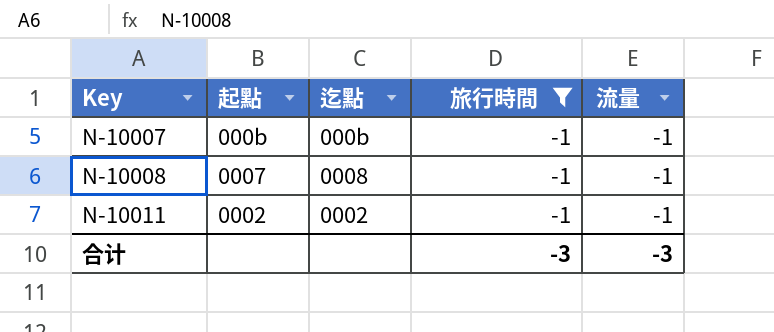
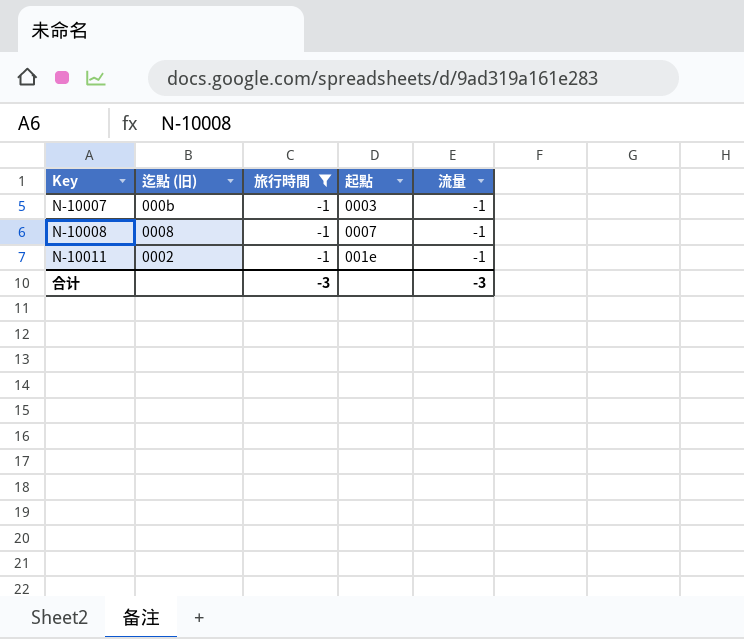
column name: 迄點 -> 迄點 (旧)
column 起點 | position: 2 -> 4
N-10007 | 起點: 000b -> 0003
N-10011 | 起點: 0002 -> 001e

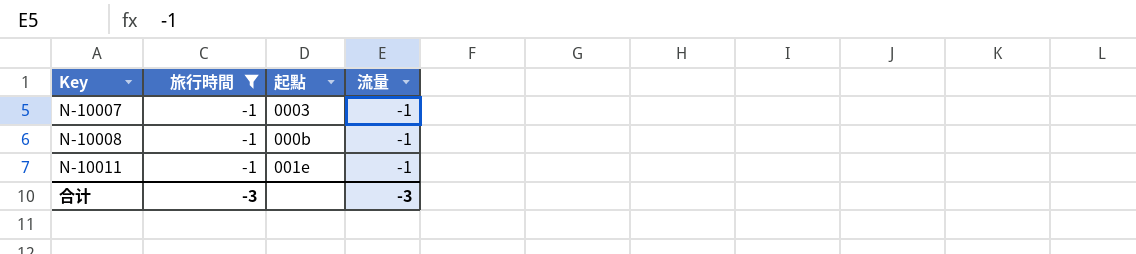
column 迄點 (旧) | position: 2 -> none
N-10008 | 起點: 0007 -> 000b

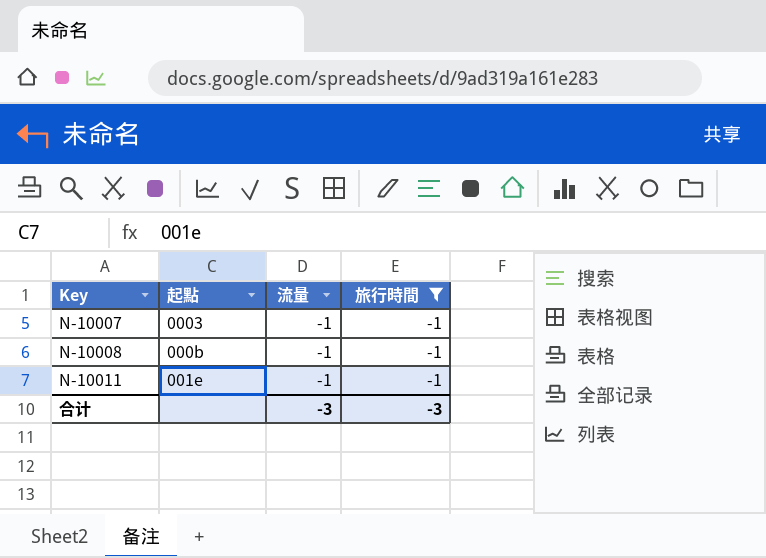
column 旅行時間 | position: 2 -> 4

